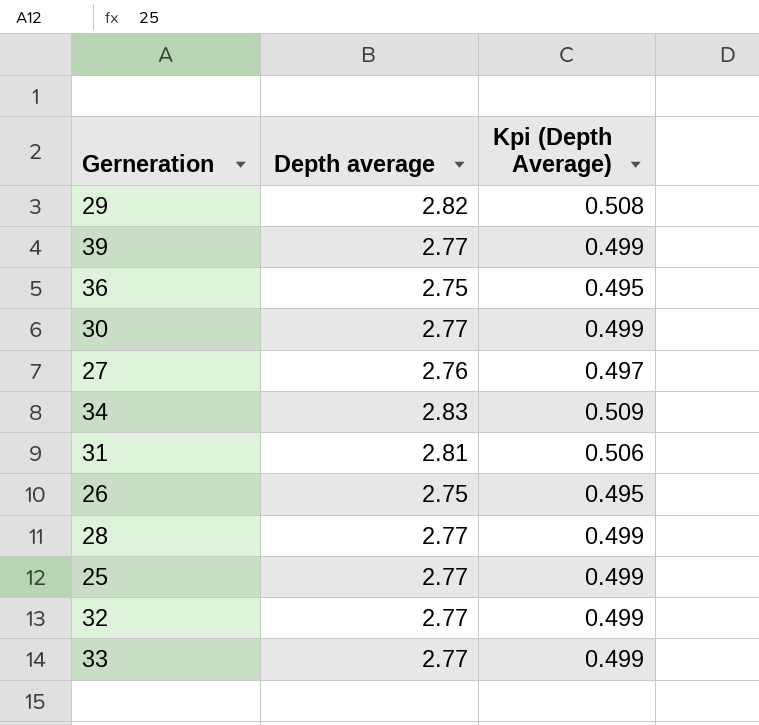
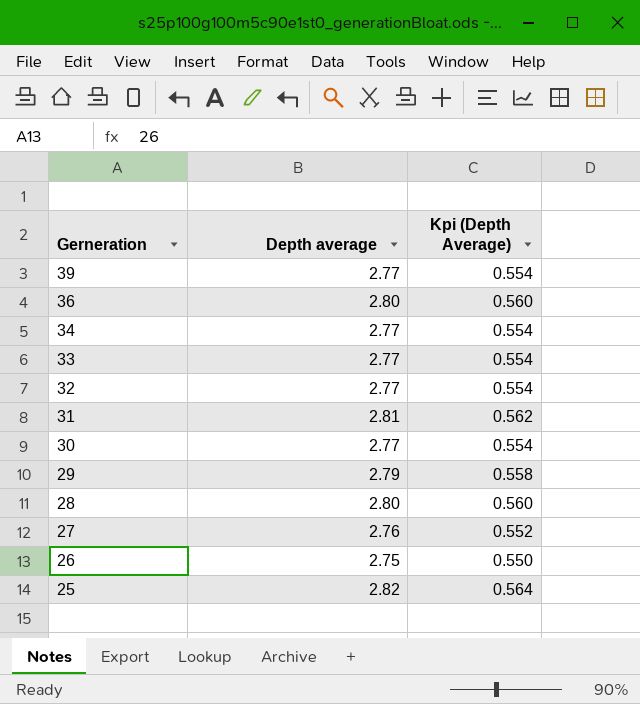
row order: none -> Gerneration descending
column Kpi (Depth Average) | formula: [Depth average] * 0.18 -> [Depth average] * 0.2
36 | Depth average: 2.75 -> 2.80
34 | Depth average: 2.83 -> 2.77
29 | Depth average: 2.82 -> 2.79
28 | Depth average: 2.77 -> 2.80
25 | Depth average: 2.77 -> 2.82

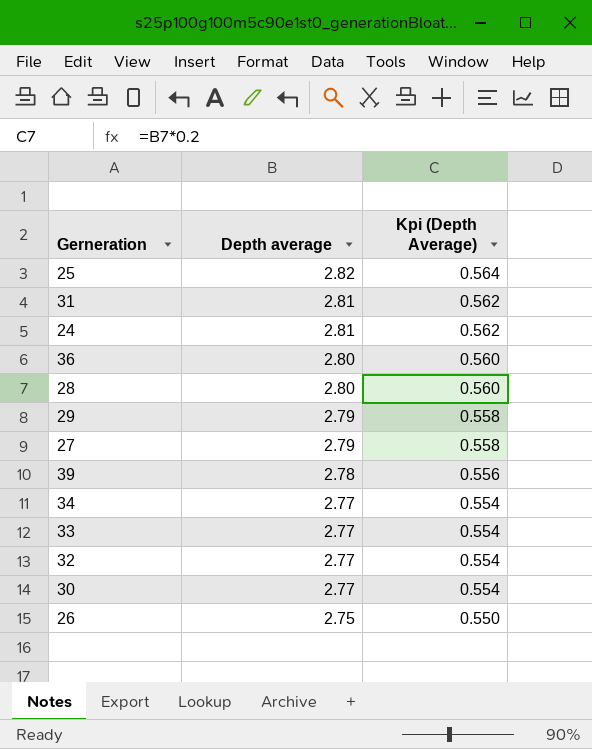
row order: Gerneration descending -> Depth average descending
row 24: none -> 2.81 | 0.562
27 | Depth average: 2.76 -> 2.79
27 | Kpi (Depth Average): 0.552 -> 0.558
39 | Depth average: 2.77 -> 2.78
39 | Kpi (Depth Average): 0.554 -> 0.556

